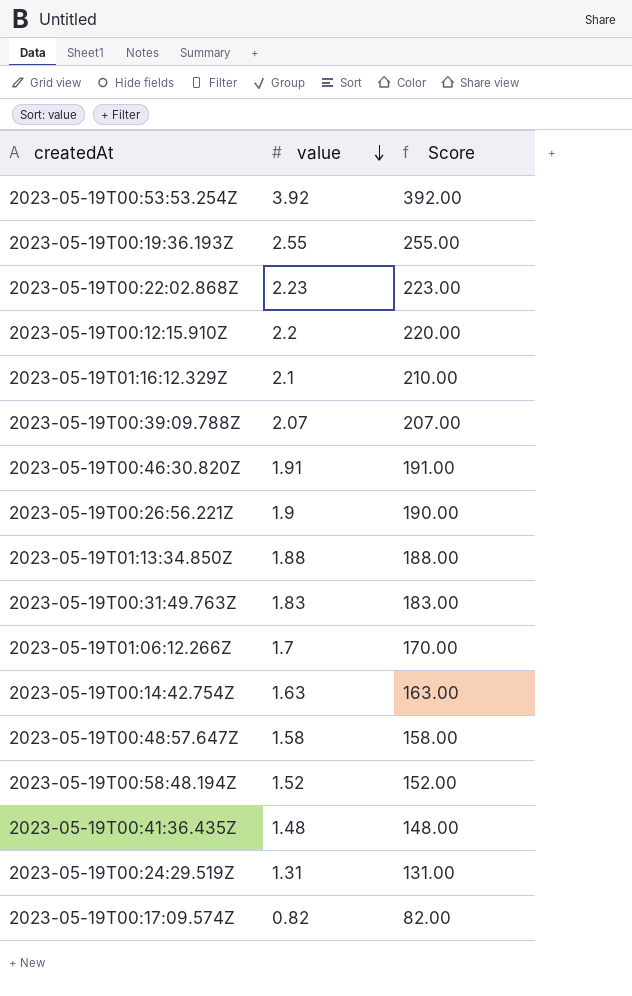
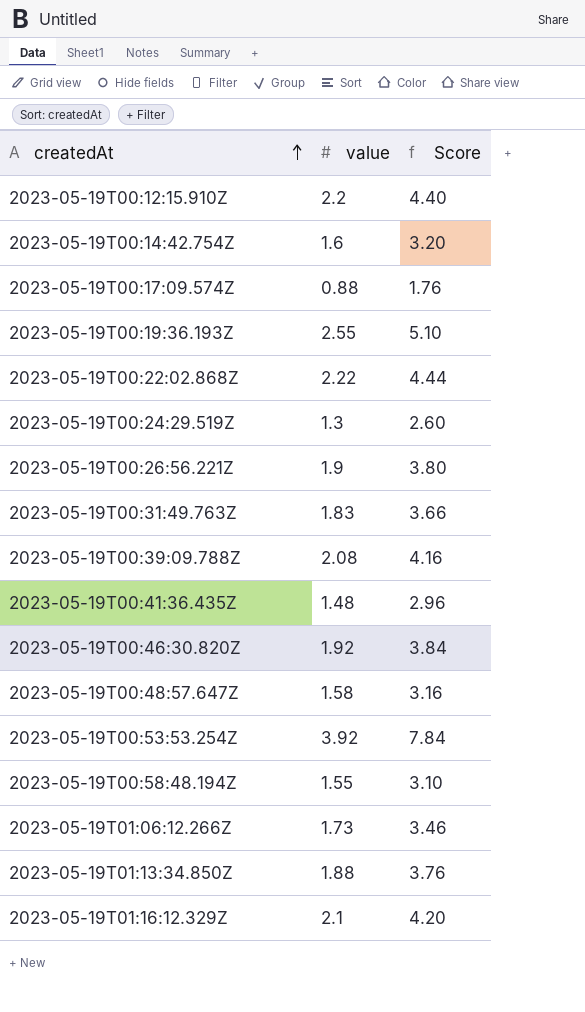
row order: value descending -> createdAt ascending
column Score | formula: [value] * 100 -> [value] * 2
2023-05-19T00:14:42.754Z | value: 1.63 -> 1.6
2023-05-19T00:17:09.574Z | value: 0.82 -> 0.88
2023-05-19T00:22:02.868Z | value: 2.23 -> 2.22
2023-05-19T00:24:29.519Z | value: 1.31 -> 1.3
2023-05-19T00:39:09.788Z | value: 2.07 -> 2.08
2023-05-19T00:46:30.820Z | value: 1.91 -> 1.92
2023-05-19T00:58:48.194Z | value: 1.52 -> 1.55
2023-05-19T01:06:12.266Z | value: 1.7 -> 1.73

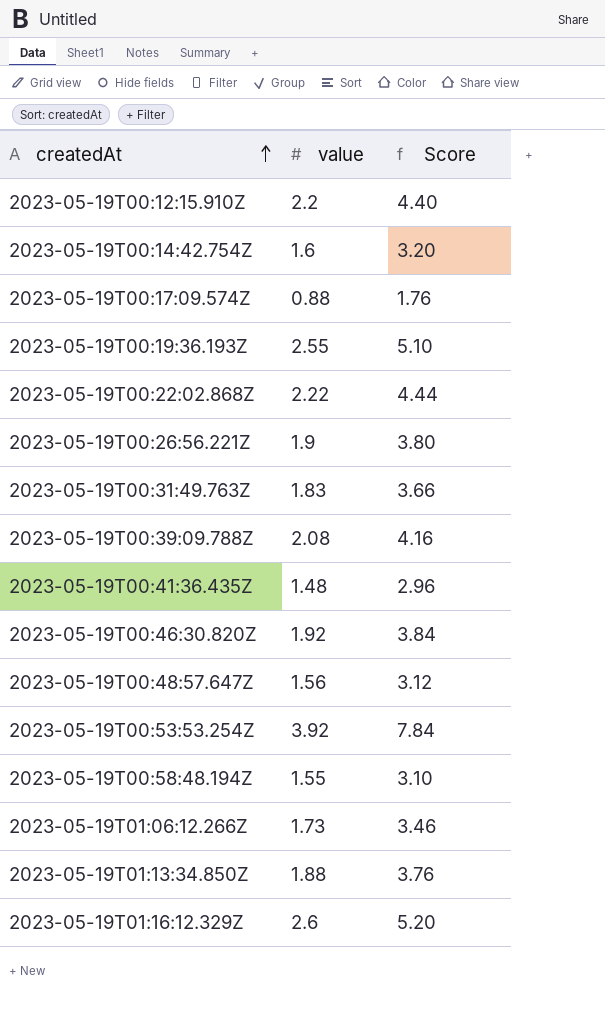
row 2023-05-19T00:24:29.519Z: 1.3 | 2.60 -> none
2023-05-19T00:48:57.647Z | value: 1.58 -> 1.56
2023-05-19T00:48:57.647Z | Score: 3.16 -> 3.12
2023-05-19T01:16:12.329Z | value: 2.1 -> 2.6
2023-05-19T01:16:12.329Z | Score: 4.20 -> 5.20

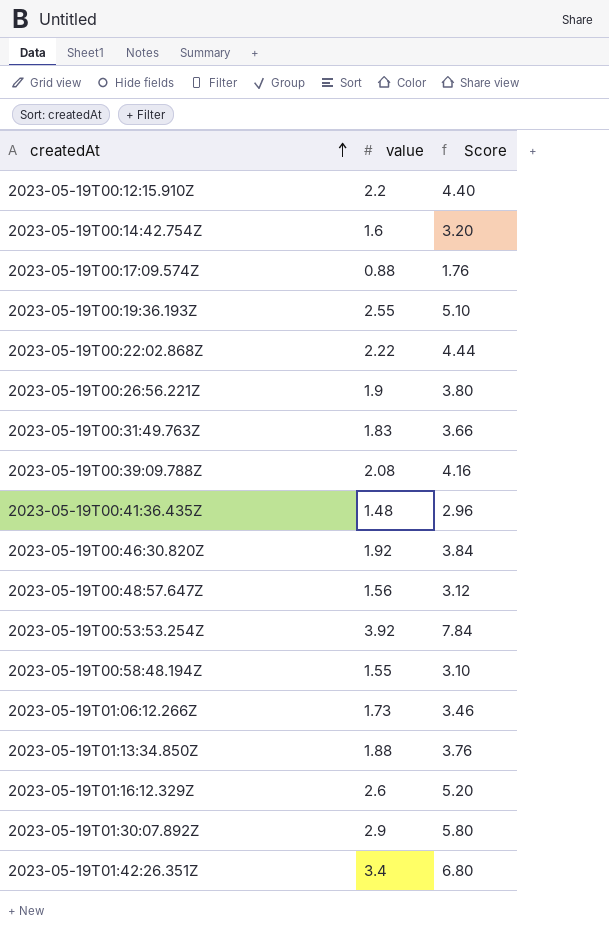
row 2023-05-19T01:30:07.892Z: none -> 2.9 | 5.80
row 2023-05-19T01:42:26.351Z: none -> 3.4 | 6.80

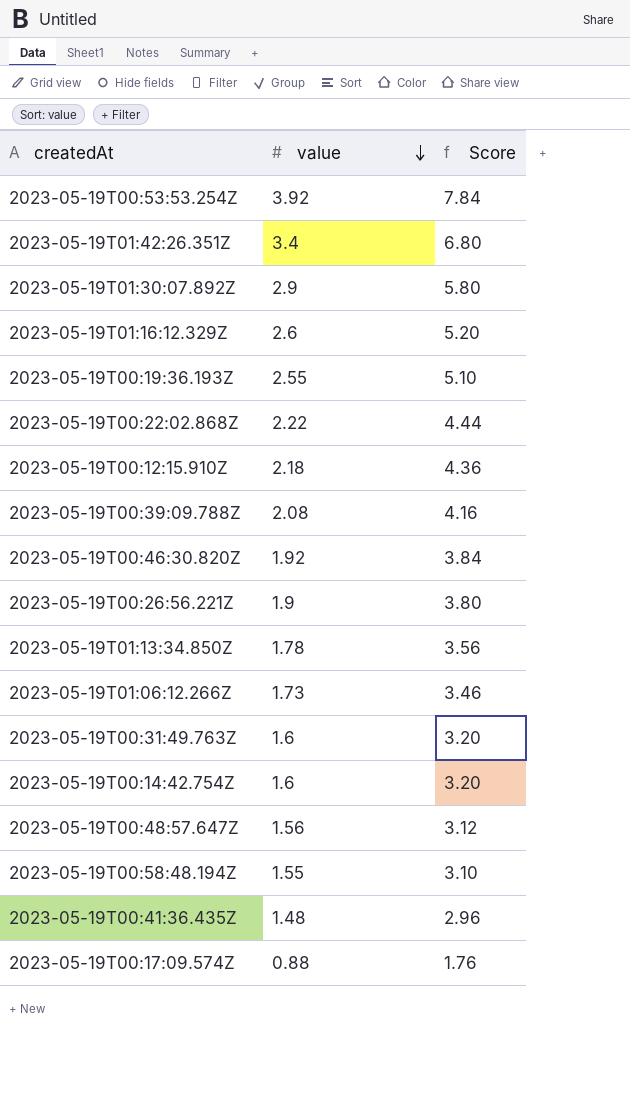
row order: createdAt ascending -> value descending
2023-05-19T00:12:15.910Z | value: 2.2 -> 2.18
2023-05-19T00:12:15.910Z | Score: 4.40 -> 4.36
2023-05-19T01:13:34.850Z | value: 1.88 -> 1.78
2023-05-19T01:13:34.850Z | Score: 3.76 -> 3.56
2023-05-19T00:31:49.763Z | value: 1.83 -> 1.6
2023-05-19T00:31:49.763Z | Score: 3.66 -> 3.20

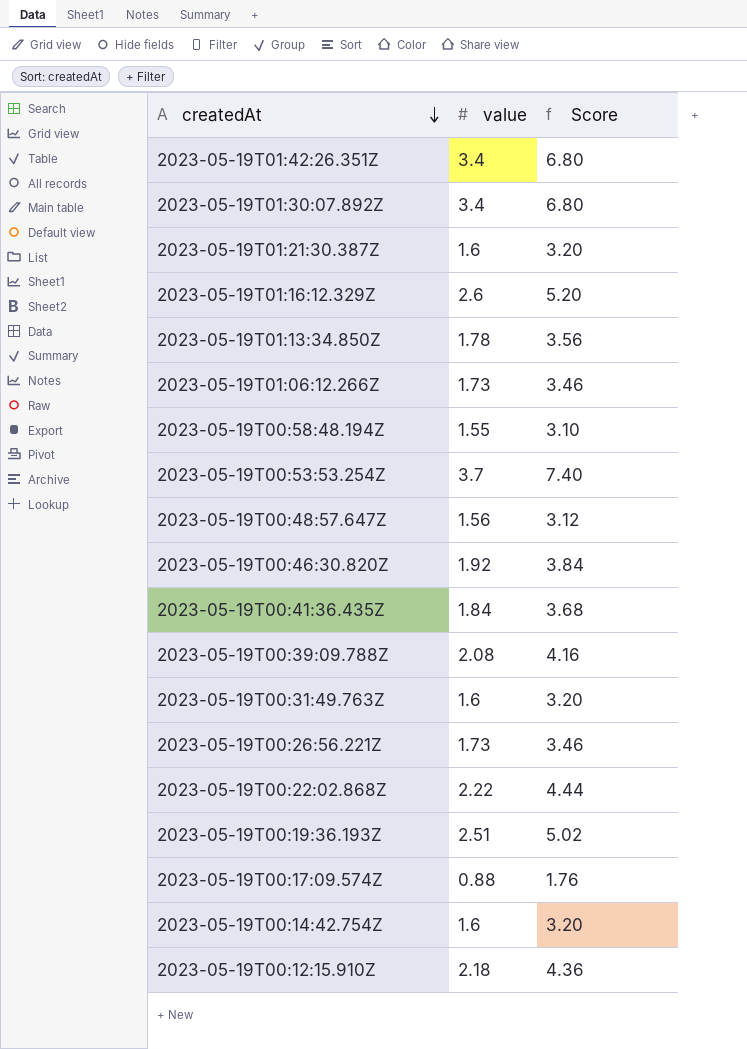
row order: value descending -> createdAt descending
2023-05-19T01:30:07.892Z | value: 2.9 -> 3.4
2023-05-19T01:30:07.892Z | Score: 5.80 -> 6.80
row 2023-05-19T01:21:30.387Z: none -> 1.6 | 3.20
2023-05-19T00:53:53.254Z | value: 3.92 -> 3.7
2023-05-19T00:53:53.254Z | Score: 7.84 -> 7.40
2023-05-19T00:41:36.435Z | value: 1.48 -> 1.84
2023-05-19T00:41:36.435Z | Score: 2.96 -> 3.68
2023-05-19T00:26:56.221Z | value: 1.9 -> 1.73
2023-05-19T00:26:56.221Z | Score: 3.80 -> 3.46
2023-05-19T00:19:36.193Z | value: 2.55 -> 2.51
2023-05-19T00:19:36.193Z | Score: 5.10 -> 5.02

